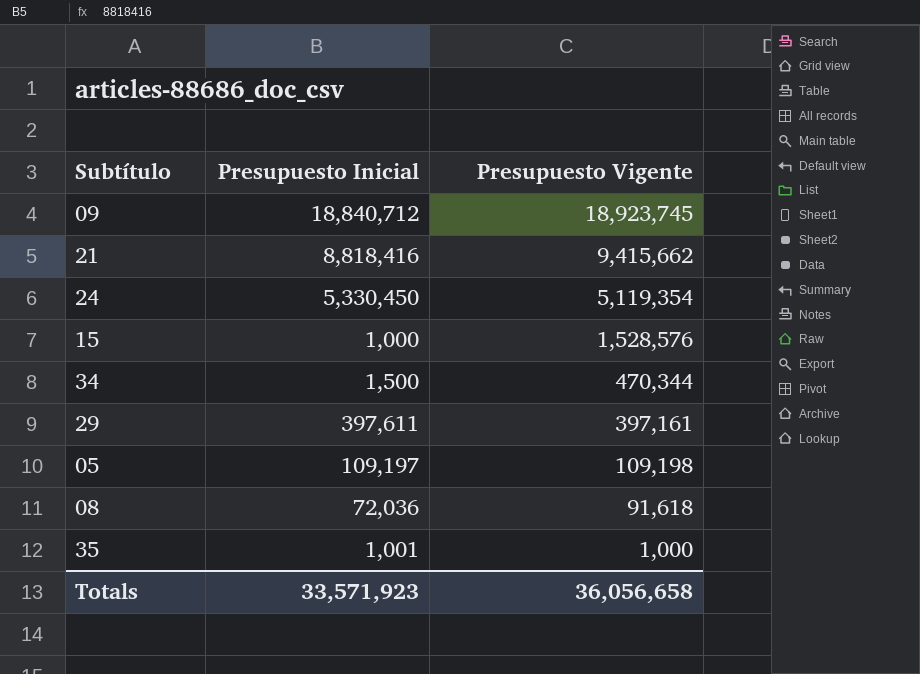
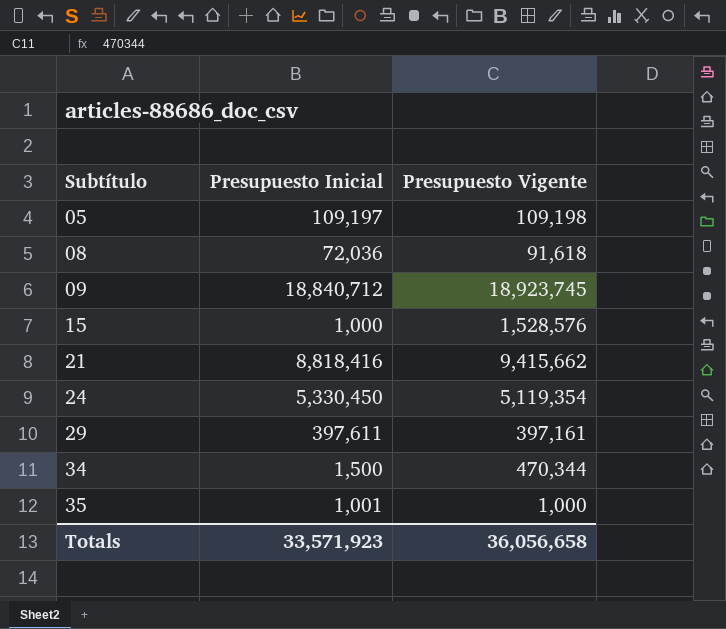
row order: Presupuesto Vigente descending -> Subtítulo ascending

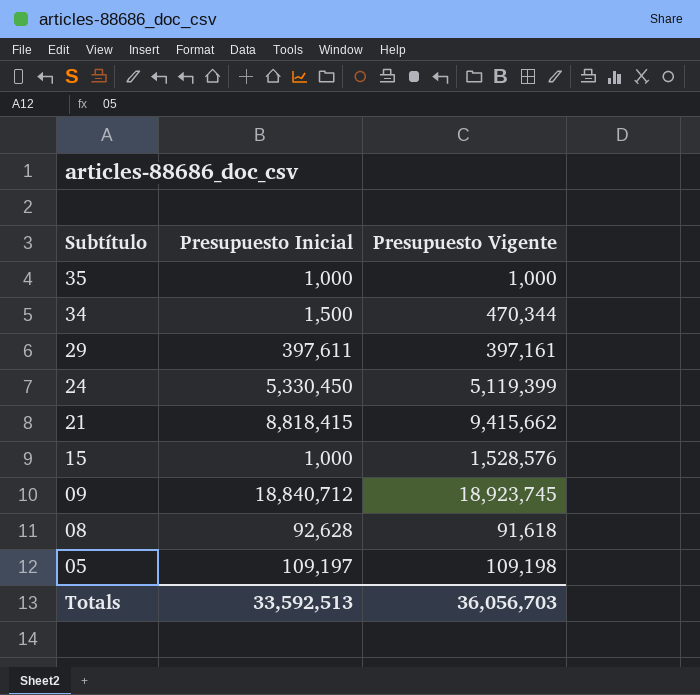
row order: Subtítulo ascending -> Subtítulo descending
35 | Presupuesto Inicial: 1,001 -> 1,000
24 | Presupuesto Vigente: 5,119,354 -> 5,119,399
21 | Presupuesto Inicial: 8,818,416 -> 8,818,415
08 | Presupuesto Inicial: 72,036 -> 92,628
Totals | Presupuesto Inicial: 33,571,923 -> 33,592,513
Totals | Presupuesto Vigente: 36,056,658 -> 36,056,703

